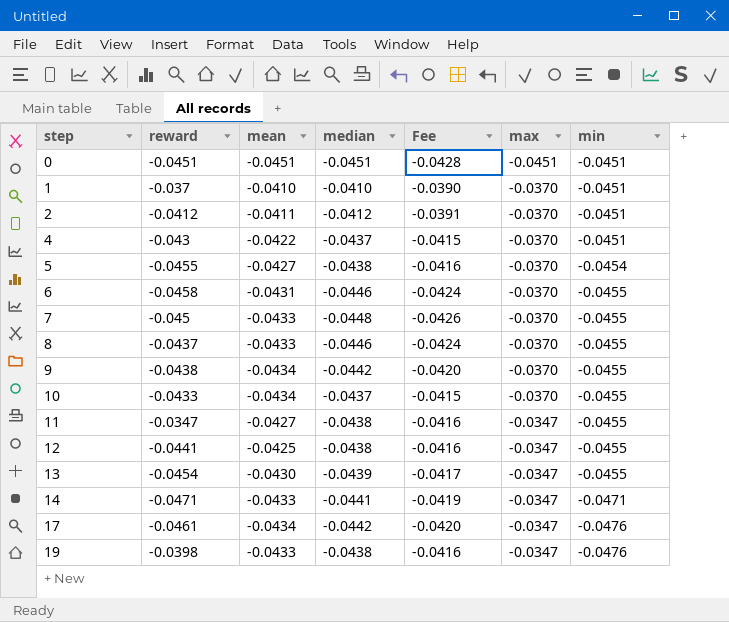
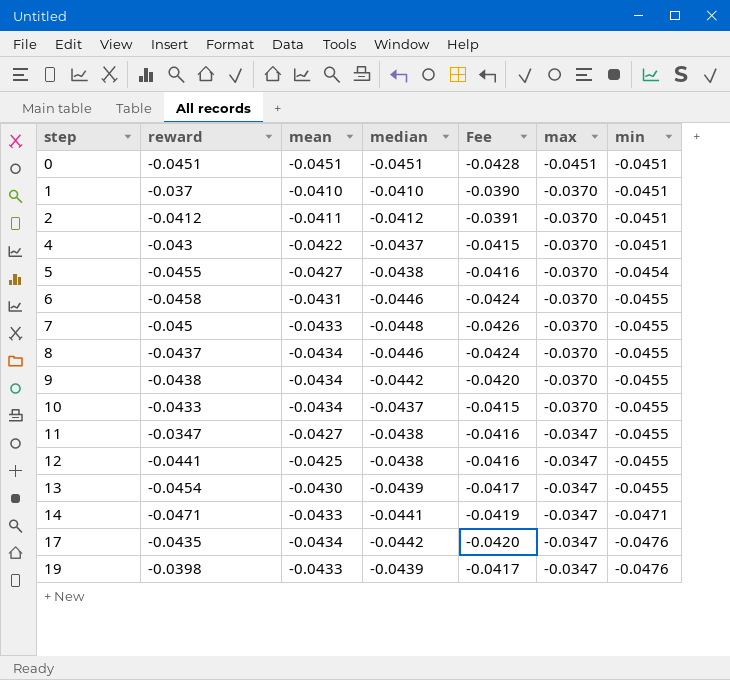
8 | mean: -0.0433 -> -0.0434
17 | reward: -0.0461 -> -0.0435
19 | median: -0.0438 -> -0.0439
19 | Fee: -0.0416 -> -0.0417

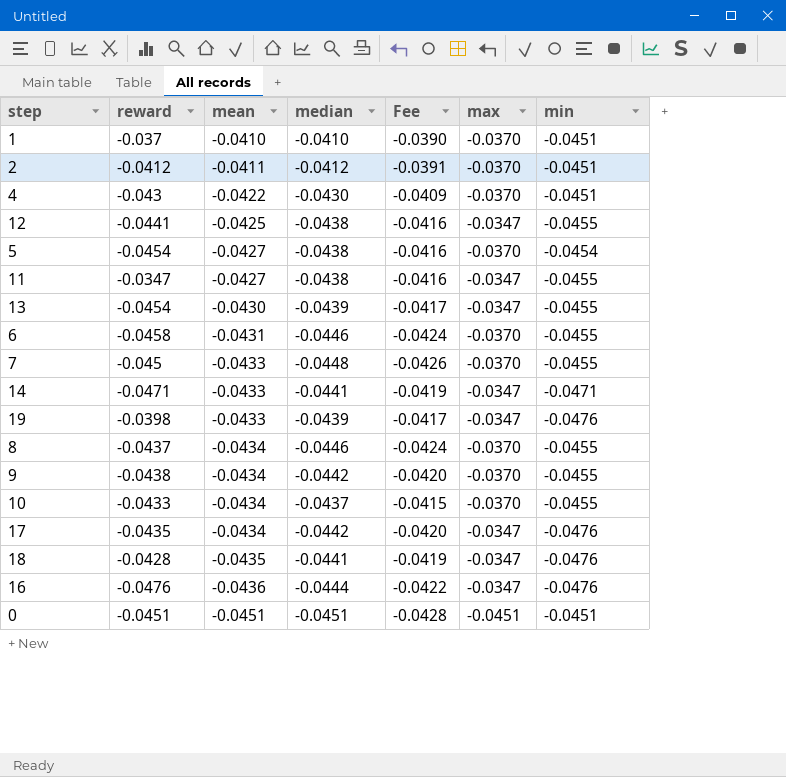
row order: step ascending -> mean descending
4 | median: -0.0437 -> -0.0430
4 | Fee: -0.0415 -> -0.0409
5 | reward: -0.0455 -> -0.0454
row 18: none -> -0.0428 | -0.0435 | -0.0441 | -0.0419 | -0.0347 | -0.0476
row 16: none -> -0.0476 | -0.0436 | -0.0444 | -0.0422 | -0.0347 | -0.0476

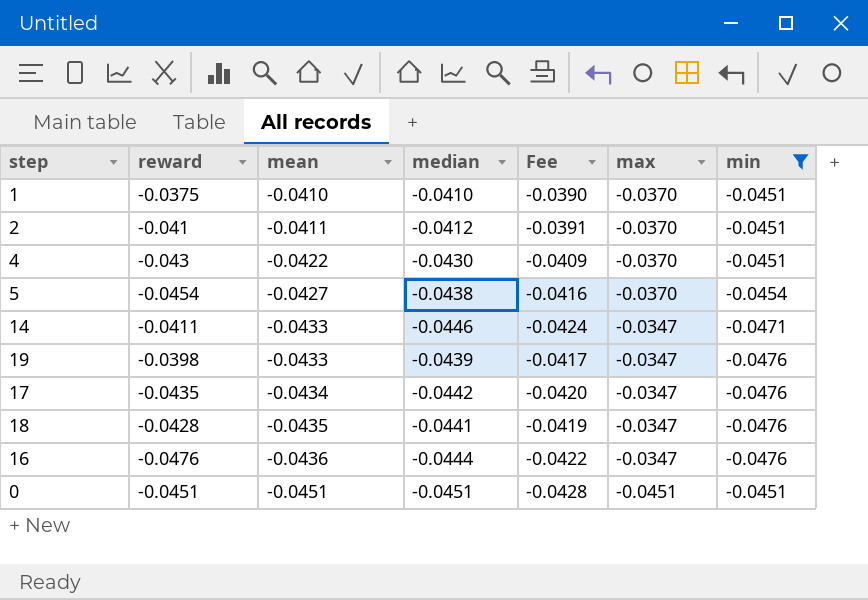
filter: none -> min != -0.0455
1 | reward: -0.037 -> -0.0375
2 | reward: -0.0412 -> -0.041
14 | reward: -0.0471 -> -0.0411
14 | median: -0.0441 -> -0.0446
14 | Fee: -0.0419 -> -0.0424

